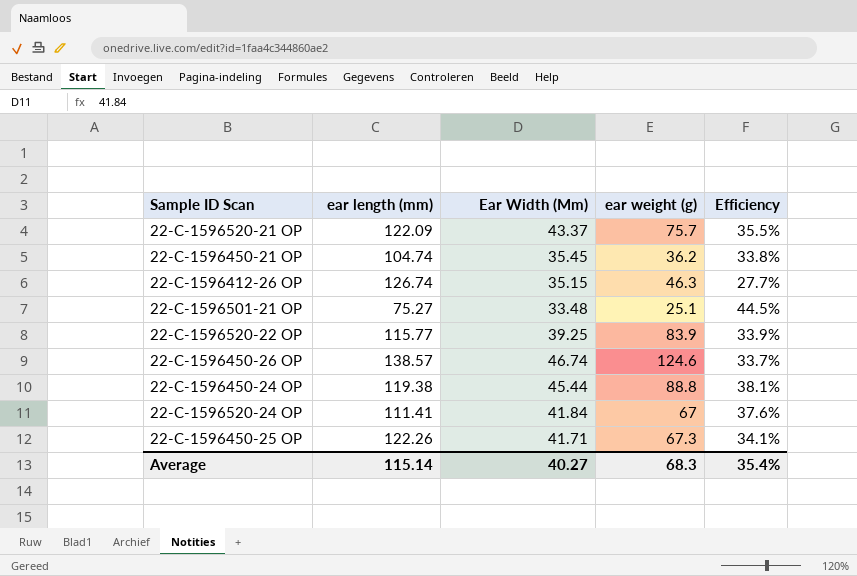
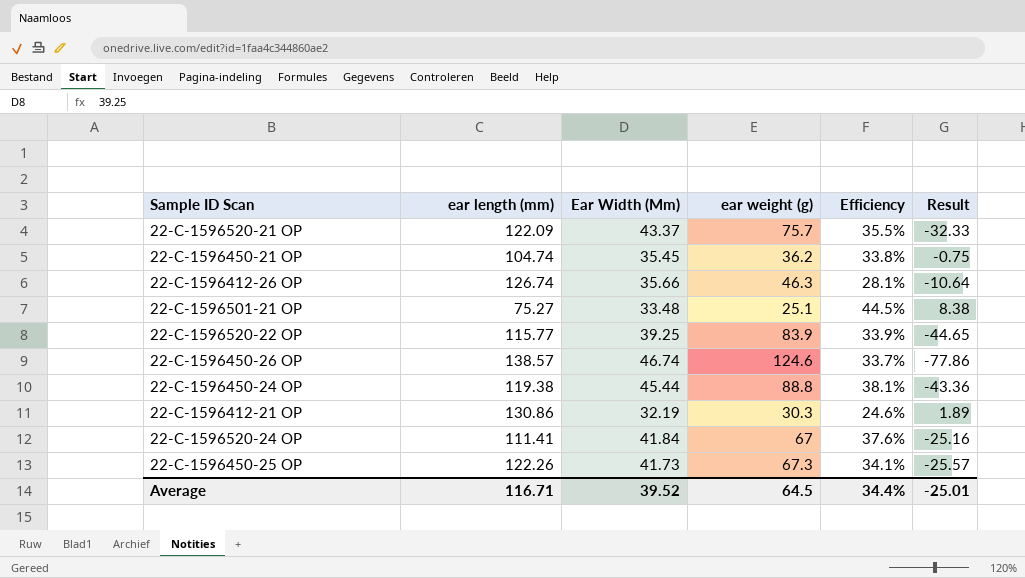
column Result | formula: none -> [Ear Width (Mm)] - [ear weight (g)]
22-C-1596412-26 OP | Ear Width (Mm): 35.15 -> 35.66
22-C-1596412-26 OP | Efficiency: 27.7% -> 28.1%
row 22-C-1596412-21 OP: none -> 130.86 | 32.19 | 30.3 | 24.6% | 1.89
22-C-1596450-25 OP | Ear Width (Mm): 41.71 -> 41.73
Average | ear length (mm): 115.14 -> 116.71
Average | Ear Width (Mm): 40.27 -> 39.52
Average | ear weight (g): 68.3 -> 64.5
Average | Efficiency: 35.4% -> 34.4%

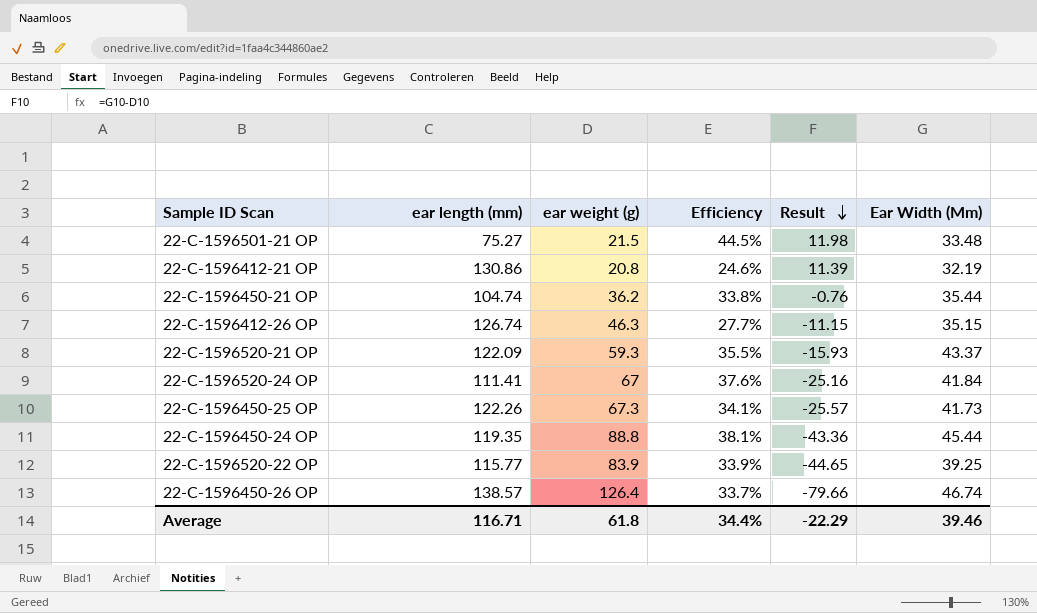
row order: none -> Result descending
column Ear Width (Mm) | position: 3 -> 6
22-C-1596501-21 OP | ear weight (g): 25.1 -> 21.5
22-C-1596501-21 OP | Result: 8.38 -> 11.98
22-C-1596412-21 OP | ear weight (g): 30.3 -> 20.8
22-C-1596412-21 OP | Result: 1.89 -> 11.39
22-C-1596450-21 OP | Result: -0.75 -> -0.76
22-C-1596450-21 OP | Ear Width (Mm): 35.45 -> 35.44
22-C-1596412-26 OP | Efficiency: 28.1% -> 27.7%
22-C-1596412-26 OP | Result: -10.64 -> -11.15
22-C-1596412-26 OP | Ear Width (Mm): 35.66 -> 35.15
22-C-1596520-21 OP | ear weight (g): 75.7 -> 59.3
22-C-1596520-21 OP | Result: -32.33 -> -15.93
22-C-1596450-24 OP | ear length (mm): 119.38 -> 119.35
22-C-1596450-26 OP | ear weight (g): 124.6 -> 126.4
22-C-1596450-26 OP | Result: -77.86 -> -79.66
Average | ear weight (g): 64.5 -> 61.8
Average | Result: -25.01 -> -22.29
Average | Ear Width (Mm): 39.52 -> 39.46

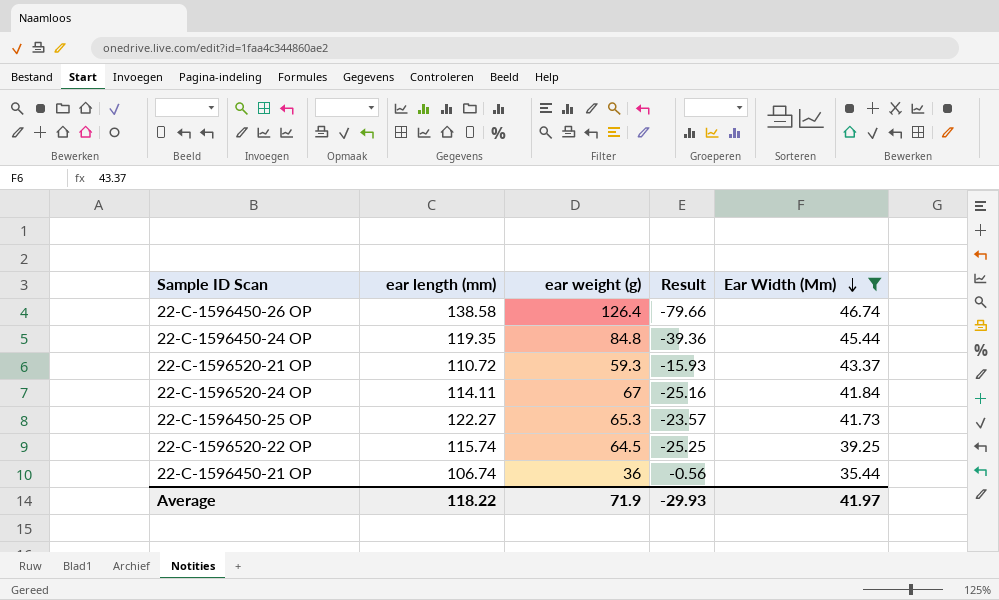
filter: none -> Ear Width (Mm) >= 35.44
row order: Result descending -> Ear Width (Mm) descending
column Efficiency | formula: [Ear Width (Mm)] / [ear length (mm)] -> none
22-C-1596450-26 OP | ear length (mm): 138.57 -> 138.58
22-C-1596450-24 OP | ear weight (g): 88.8 -> 84.8
22-C-1596450-24 OP | Result: -43.36 -> -39.36
22-C-1596520-21 OP | ear length (mm): 122.09 -> 110.72
22-C-1596520-24 OP | ear length (mm): 111.41 -> 114.11
22-C-1596450-25 OP | ear length (mm): 122.26 -> 122.27
22-C-1596450-25 OP | ear weight (g): 67.3 -> 65.3
22-C-1596450-25 OP | Result: -25.57 -> -23.57
22-C-1596520-22 OP | ear length (mm): 115.77 -> 115.74
22-C-1596520-22 OP | ear weight (g): 83.9 -> 64.5
22-C-1596520-22 OP | Result: -44.65 -> -25.25
22-C-1596450-21 OP | ear length (mm): 104.74 -> 106.74
22-C-1596450-21 OP | ear weight (g): 36.2 -> 36
22-C-1596450-21 OP | Result: -0.76 -> -0.56
Average | ear length (mm): 116.71 -> 118.22
Average | ear weight (g): 61.8 -> 71.9
Average | Result: -22.29 -> -29.93
Average | Ear Width (Mm): 39.46 -> 41.97

